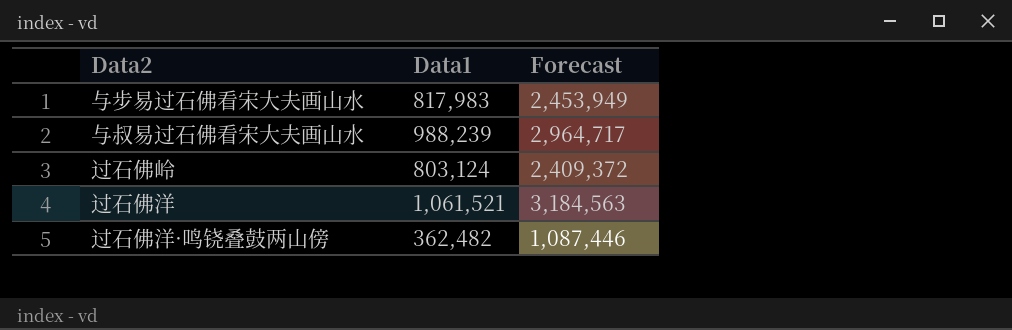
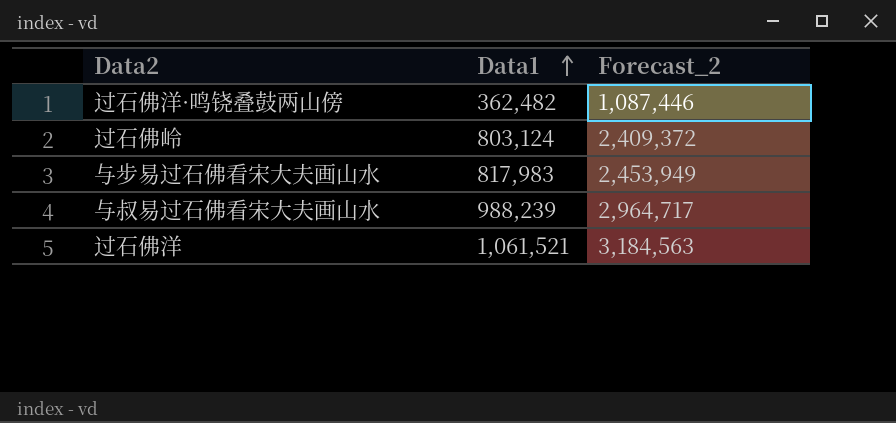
row order: none -> Data1 ascending
column name: Forecast -> Forecast_2

